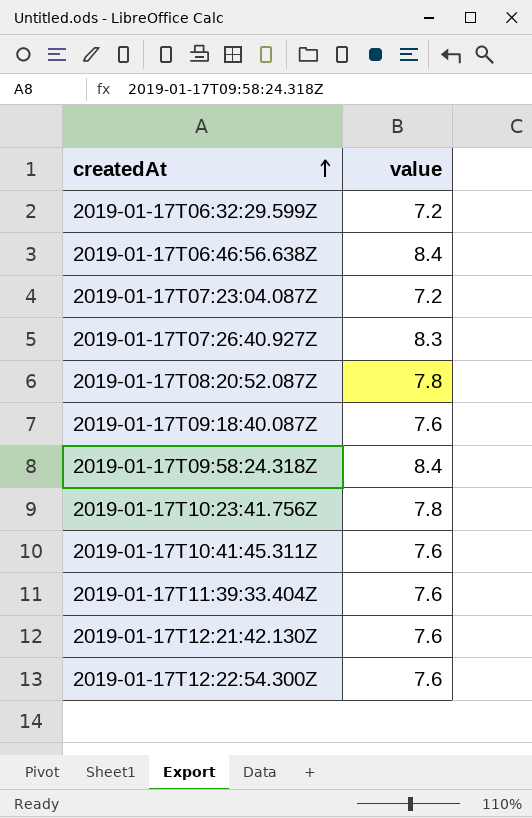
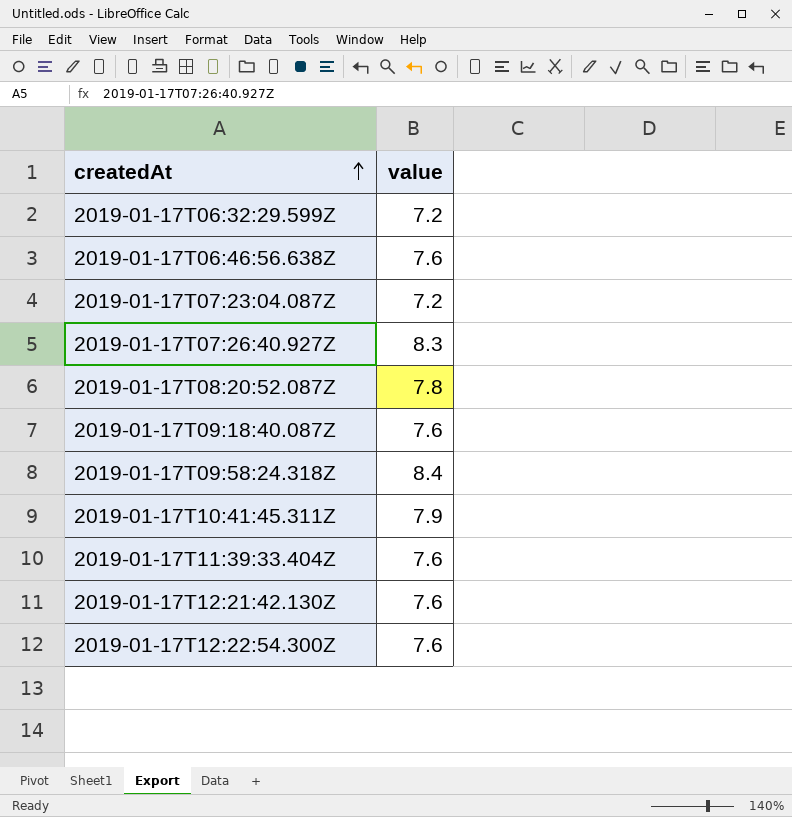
row 2019-01-17T10:23:41.756Z: 7.8 -> none
2019-01-17T06:46:56.638Z | value: 8.4 -> 7.6
2019-01-17T10:41:45.311Z | value: 7.6 -> 7.9

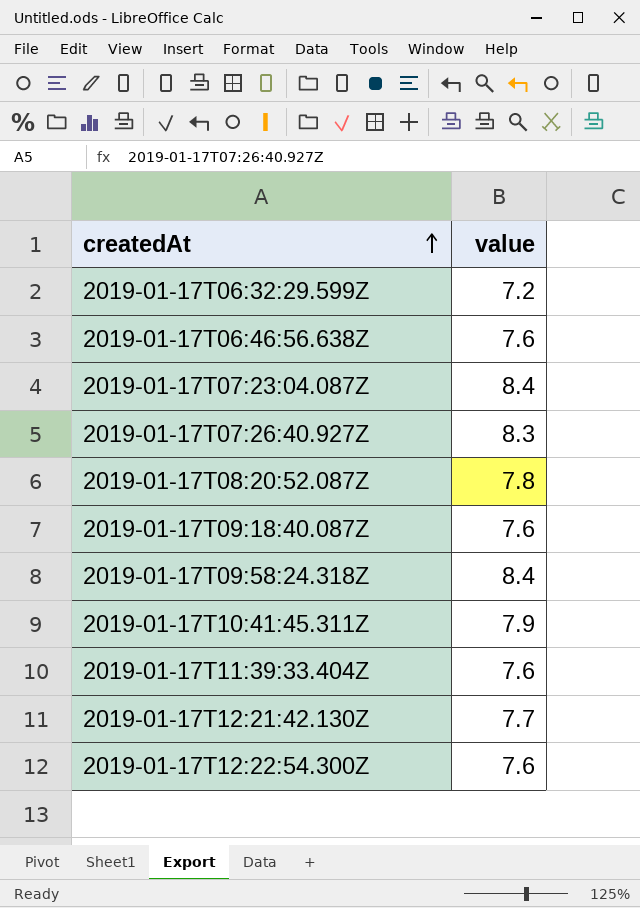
2019-01-17T07:23:04.087Z | value: 7.2 -> 8.4
2019-01-17T12:21:42.130Z | value: 7.6 -> 7.7

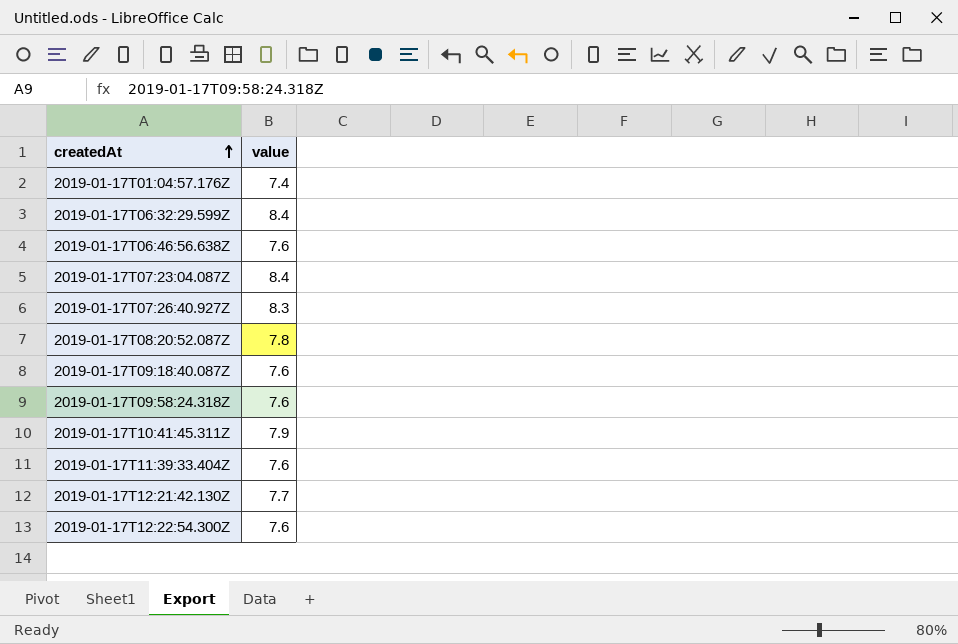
row 2019-01-17T01:04:57.176Z: none -> 7.4
2019-01-17T06:32:29.599Z | value: 7.2 -> 8.4
2019-01-17T09:58:24.318Z | value: 8.4 -> 7.6

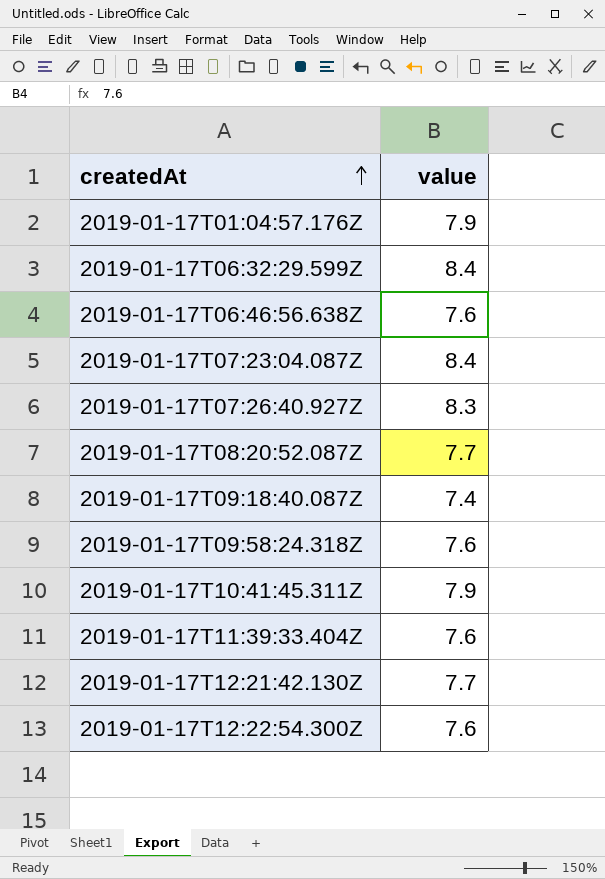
2019-01-17T01:04:57.176Z | value: 7.4 -> 7.9
2019-01-17T08:20:52.087Z | value: 7.8 -> 7.7
2019-01-17T09:18:40.087Z | value: 7.6 -> 7.4

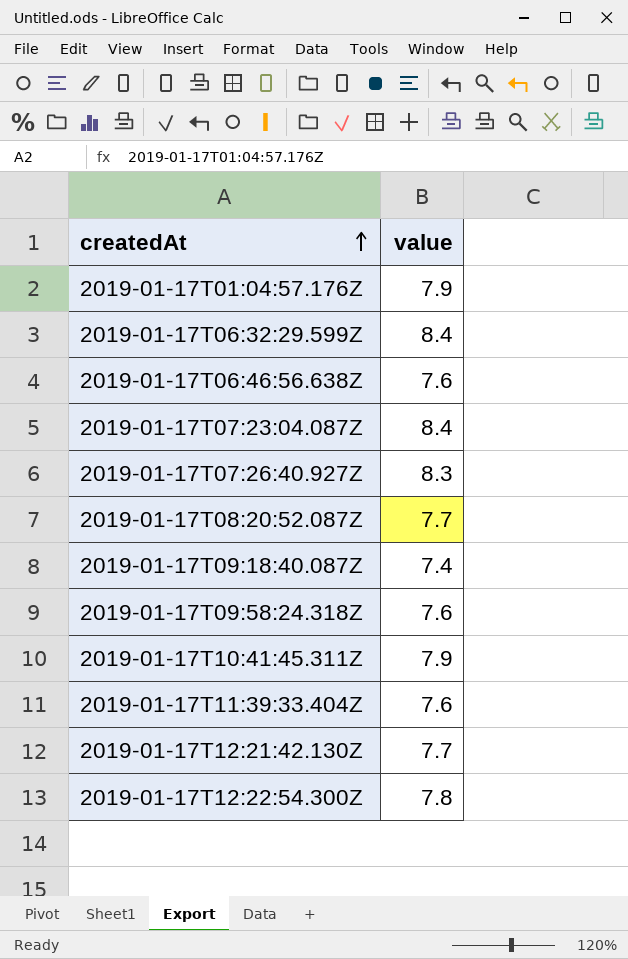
2019-01-17T12:22:54.300Z | value: 7.6 -> 7.8

